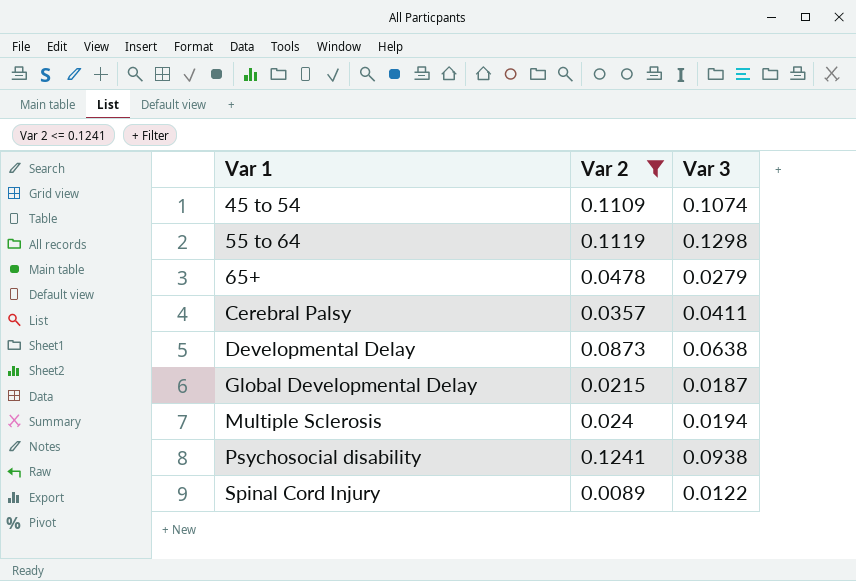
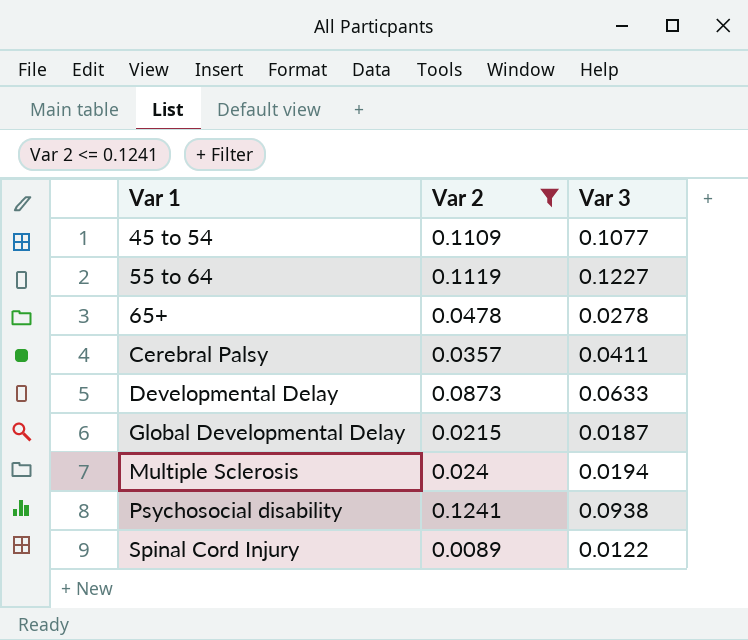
45 to 54 | Var 3: 0.1074 -> 0.1077
55 to 64 | Var 3: 0.1298 -> 0.1227
65+ | Var 3: 0.0279 -> 0.0278
Developmental Delay | Var 3: 0.0638 -> 0.0633

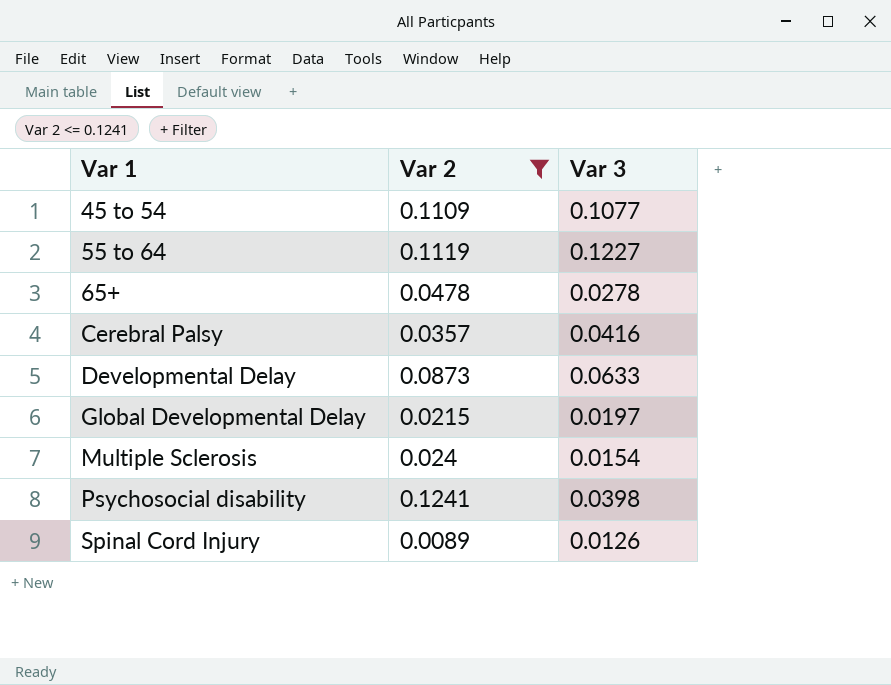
Cerebral Palsy | Var 3: 0.0411 -> 0.0416
Global Developmental Delay | Var 3: 0.0187 -> 0.0197
Multiple Sclerosis | Var 3: 0.0194 -> 0.0154
Psychosocial disability | Var 3: 0.0938 -> 0.0398
Spinal Cord Injury | Var 3: 0.0122 -> 0.0126

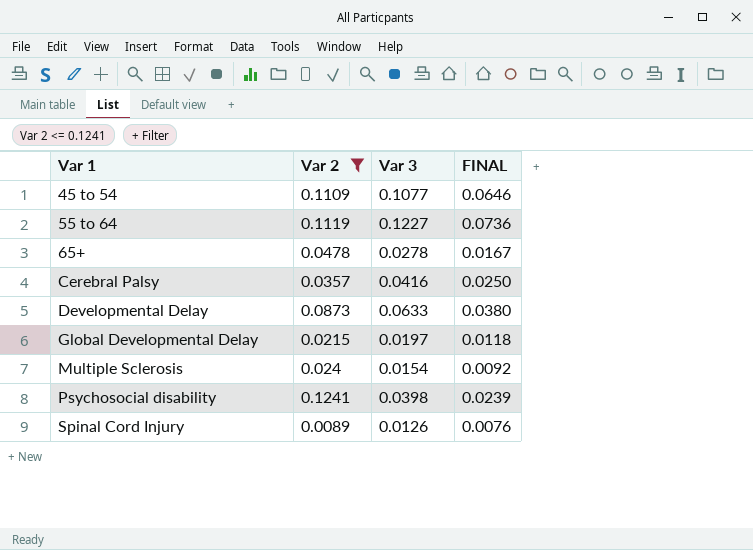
column FINAL | formula: none -> [Var 3] * 0.6

